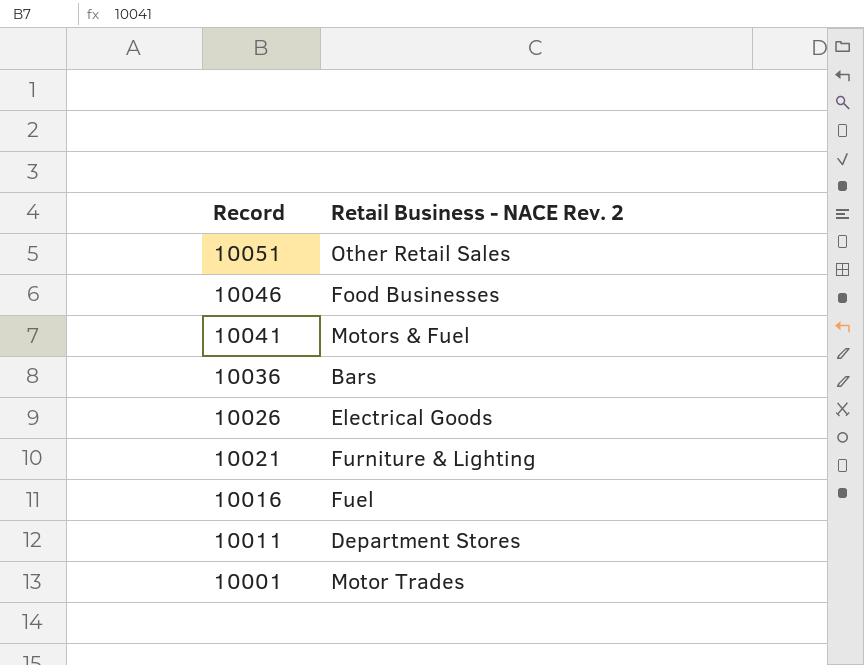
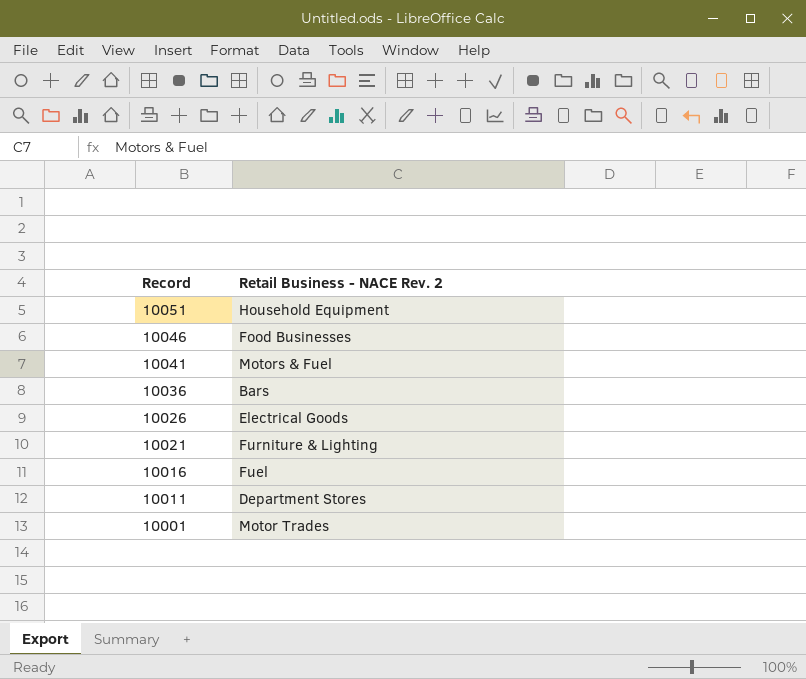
10051 | Retail Business - NACE Rev. 2: Other Retail Sales -> Household Equipment

